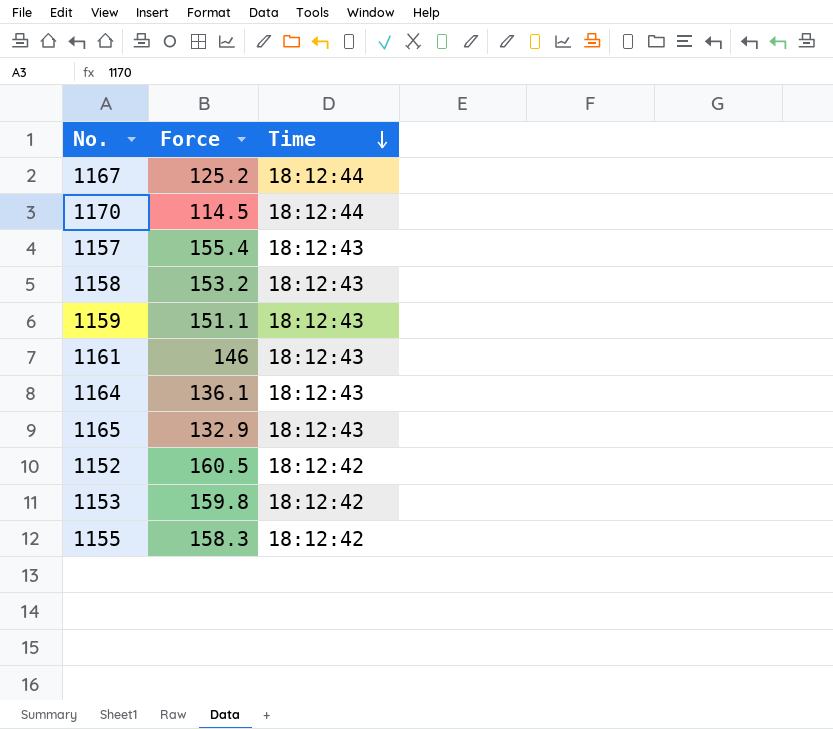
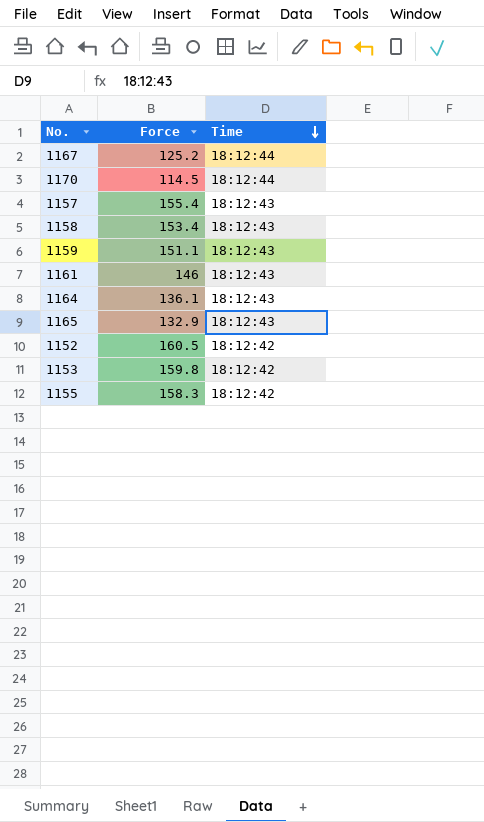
1158 | Force: 153.2 -> 153.4

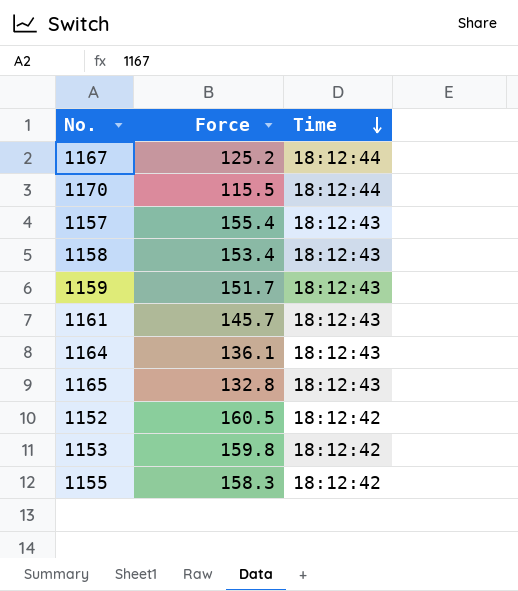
1170 | Force: 114.5 -> 115.5
1159 | Force: 151.1 -> 151.7
1161 | Force: 146 -> 145.7
1165 | Force: 132.9 -> 132.8

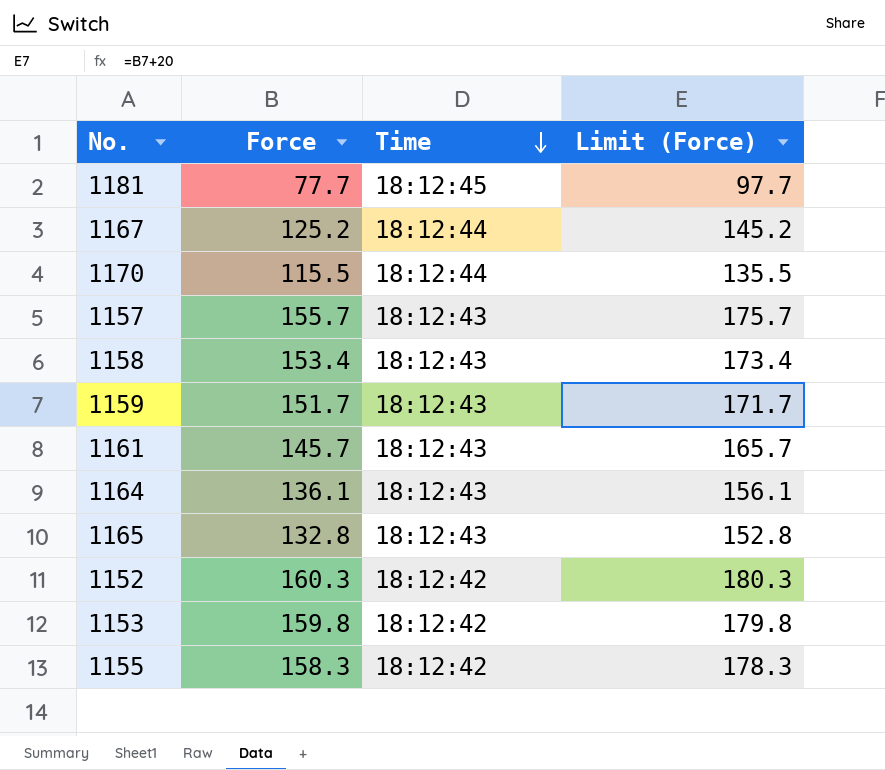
column Limit (Force) | formula: none -> [Force] + 20
row 1181: none -> 77.7 | 18:12:45 | 97.7
1157 | Force: 155.4 -> 155.7
1152 | Force: 160.5 -> 160.3

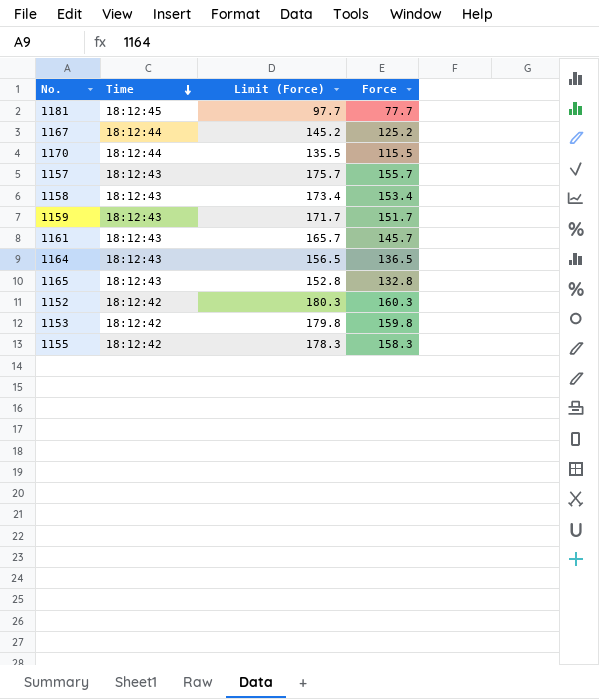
column Force | position: 2 -> 4
1164 | Limit (Force): 156.1 -> 156.5
1164 | Force: 136.1 -> 136.5

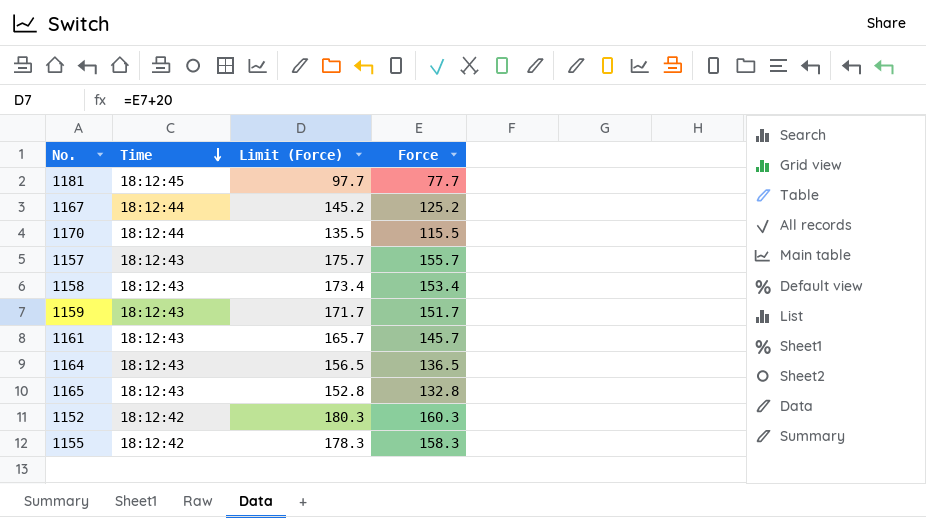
row 1153: 18:12:42 | 179.8 | 159.8 -> none

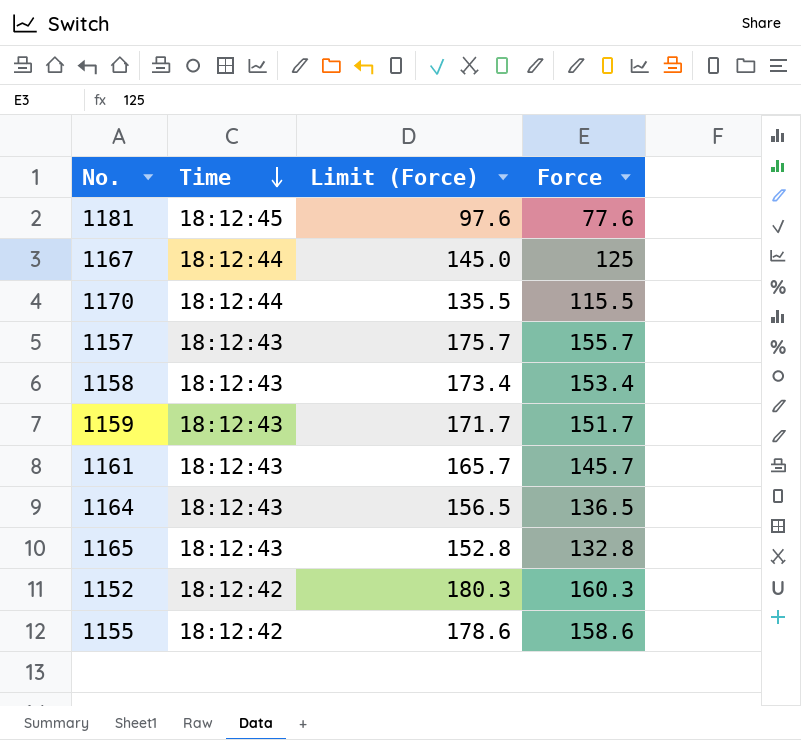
1181 | Limit (Force): 97.7 -> 97.6
1181 | Force: 77.7 -> 77.6
1167 | Limit (Force): 145.2 -> 145.0
1167 | Force: 125.2 -> 125
1155 | Limit (Force): 178.3 -> 178.6
1155 | Force: 158.3 -> 158.6

